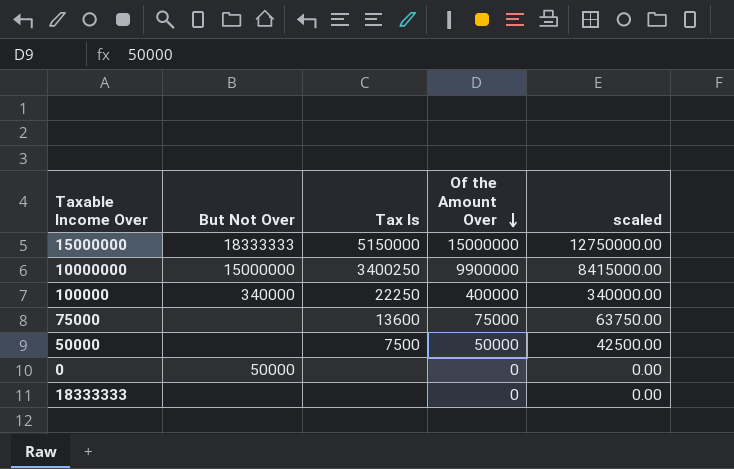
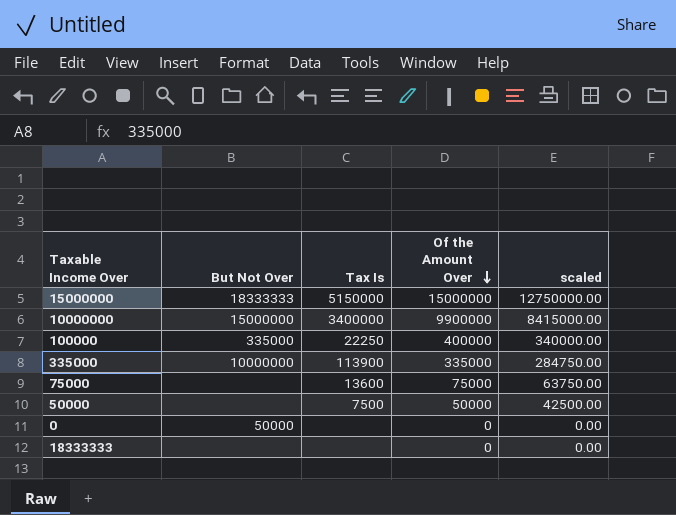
10000000 | Tax Is: 3400250 -> 3400000
100000 | But Not Over: 340000 -> 335000
row 335000: none -> 10000000 | 113900 | 335000 | 284750.00

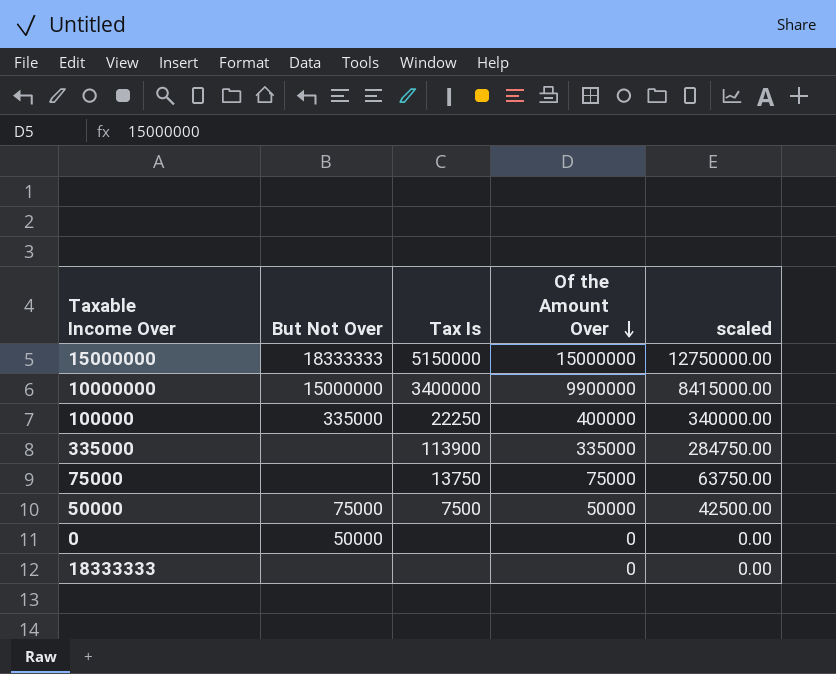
335000 | But Not Over: 10000000 -> none
75000 | Tax Is: 13600 -> 13750
50000 | But Not Over: none -> 75000

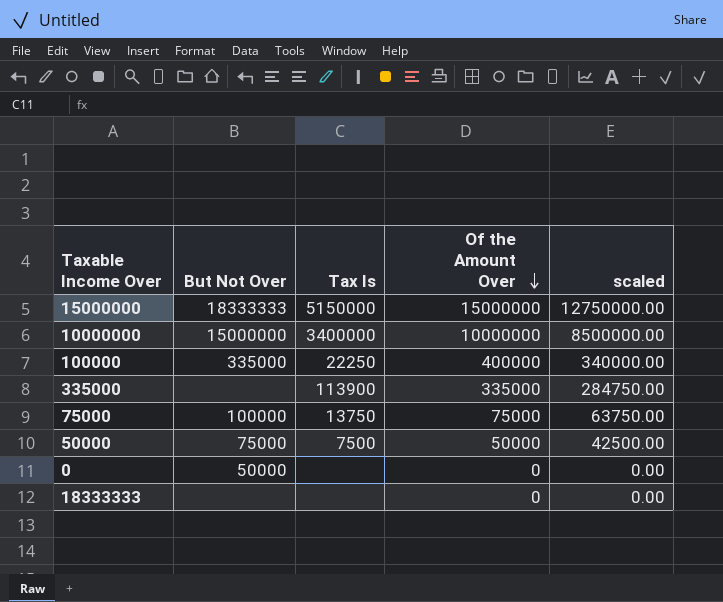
10000000 | Of the Amount Over: 9900000 -> 10000000
10000000 | scaled: 8415000.00 -> 8500000.00
75000 | But Not Over: none -> 100000

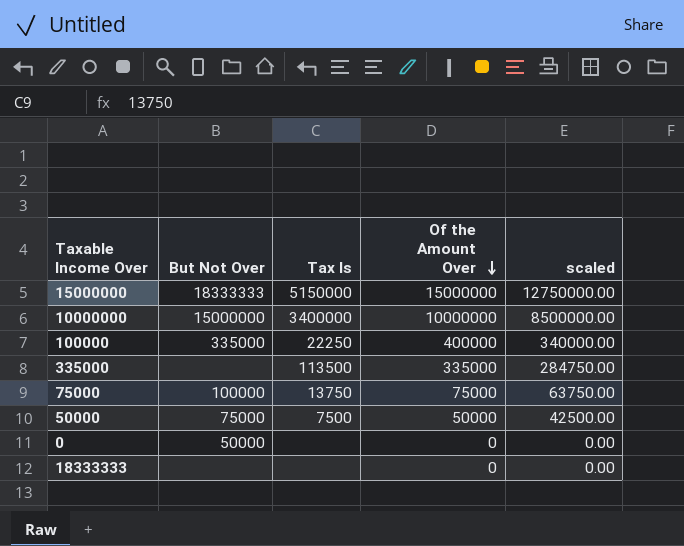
335000 | Tax Is: 113900 -> 113500

